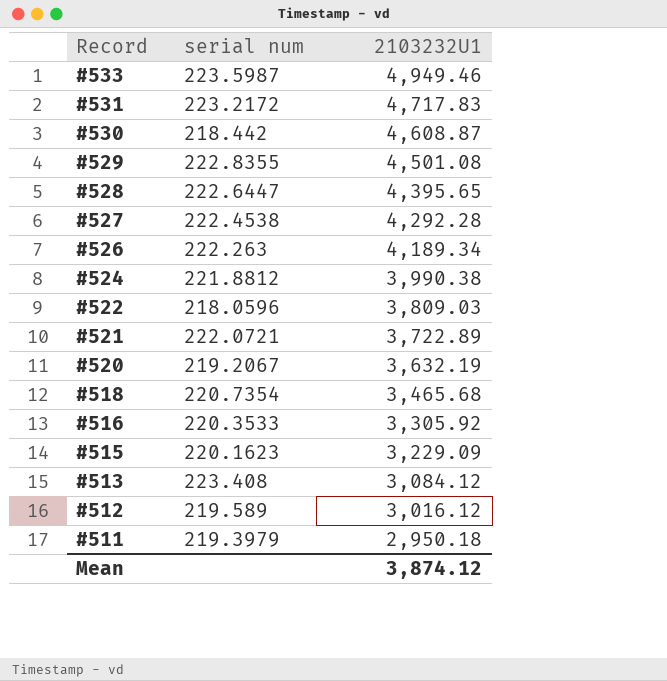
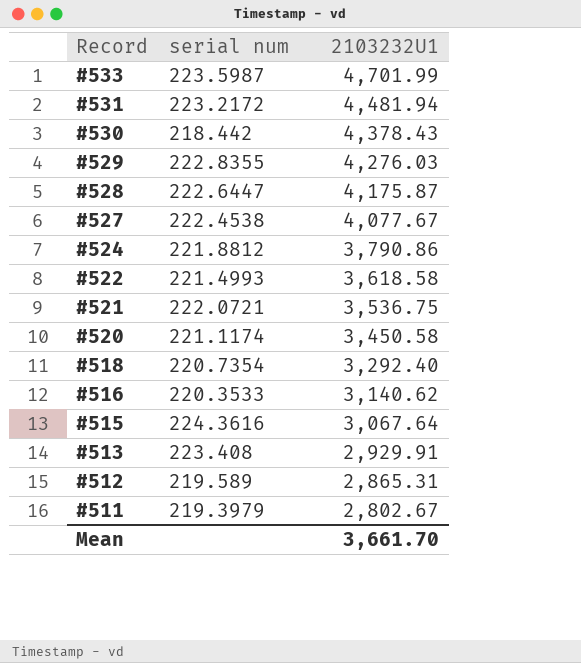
row #526: 222.263 | 4,189.34 -> none
#533 | 2103232U1: 4,949.46 -> 4,701.99
#531 | 2103232U1: 4,717.83 -> 4,481.94
#530 | 2103232U1: 4,608.87 -> 4,378.43
#529 | 2103232U1: 4,501.08 -> 4,276.03
#528 | 2103232U1: 4,395.65 -> 4,175.87
#527 | 2103232U1: 4,292.28 -> 4,077.67
#524 | 2103232U1: 3,990.38 -> 3,790.86
#522 | serial num: 218.0596 -> 221.4993
#522 | 2103232U1: 3,809.03 -> 3,618.58
#521 | 2103232U1: 3,722.89 -> 3,536.75
#520 | serial num: 219.2067 -> 221.1174
#520 | 2103232U1: 3,632.19 -> 3,450.58
#518 | 2103232U1: 3,465.68 -> 3,292.40
#516 | 2103232U1: 3,305.92 -> 3,140.62
#515 | serial num: 220.1623 -> 224.3616
#515 | 2103232U1: 3,229.09 -> 3,067.64
#513 | 2103232U1: 3,084.12 -> 2,929.91
#512 | 2103232U1: 3,016.12 -> 2,865.31
#511 | 2103232U1: 2,950.18 -> 2,802.67
Mean | 2103232U1: 3,874.12 -> 3,661.70

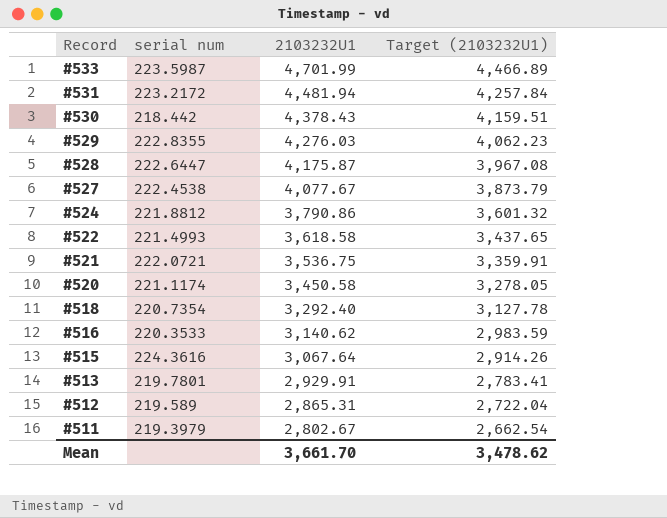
column Target (2103232U1) | formula: none -> [2103232U1] * 0.95
#513 | serial num: 223.408 -> 219.7801

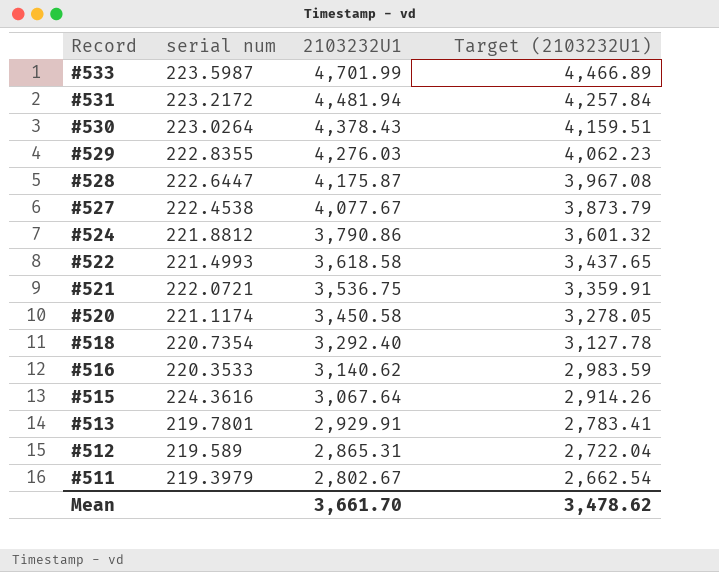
#530 | serial num: 218.442 -> 223.0264

